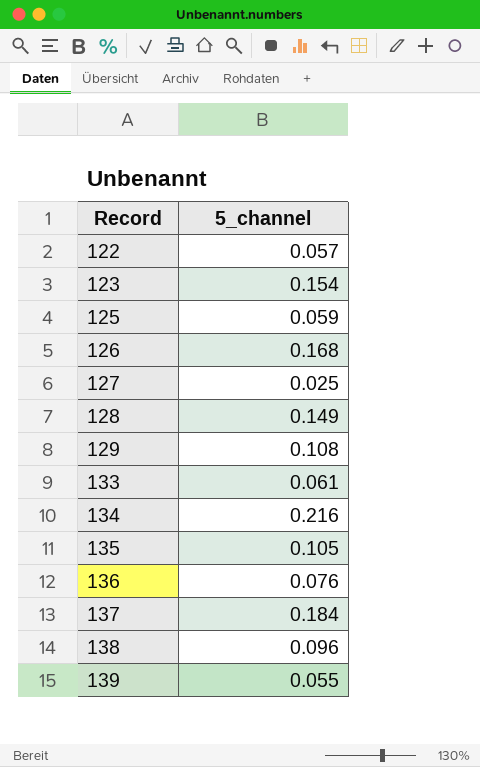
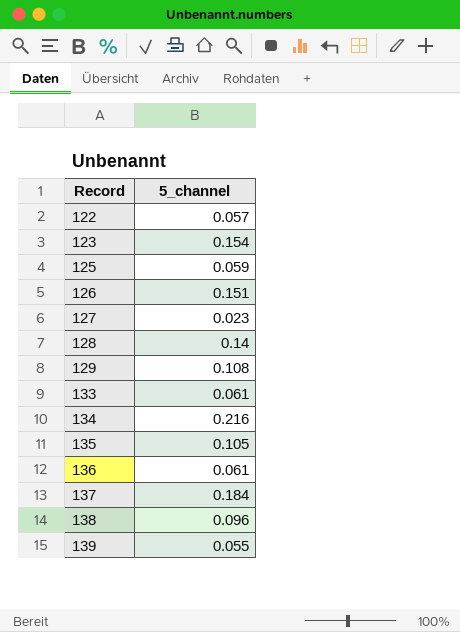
126 | 5_channel: 0.168 -> 0.151
127 | 5_channel: 0.025 -> 0.023
128 | 5_channel: 0.149 -> 0.14
136 | 5_channel: 0.076 -> 0.061

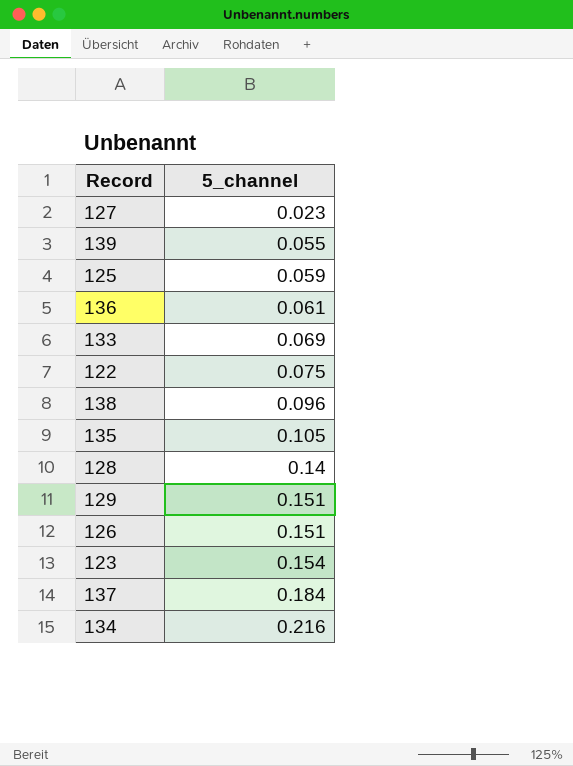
row order: Record ascending -> 5_channel ascending
133 | 5_channel: 0.061 -> 0.069
122 | 5_channel: 0.057 -> 0.075
129 | 5_channel: 0.108 -> 0.151

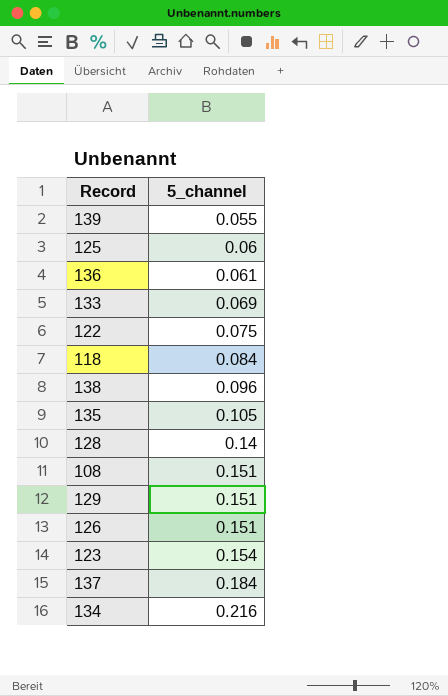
row 127: 0.023 -> none
125 | 5_channel: 0.059 -> 0.06
row 118: none -> 0.084
row 108: none -> 0.151

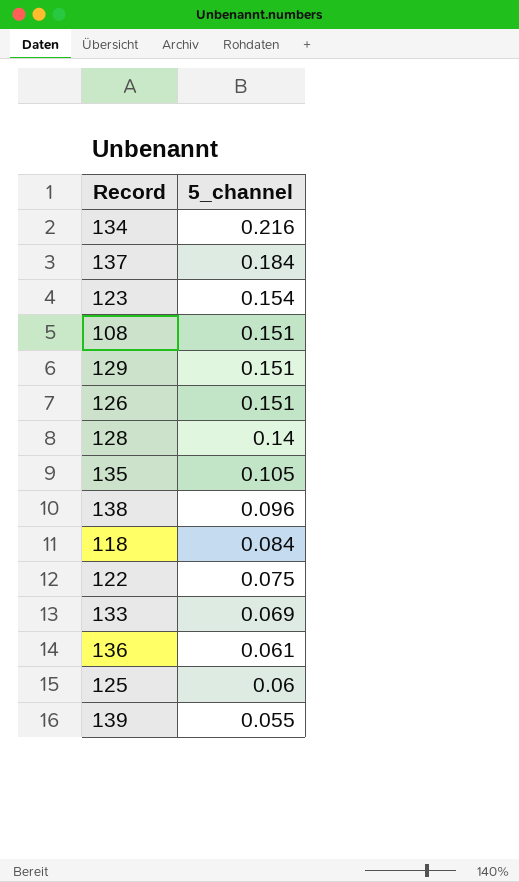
row order: 5_channel ascending -> 5_channel descending

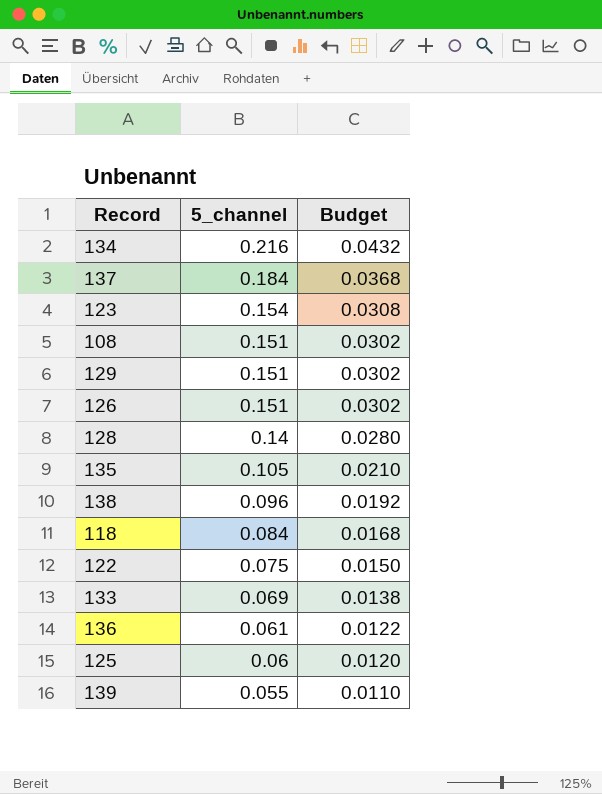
column Budget | formula: none -> [5_channel] * 0.2

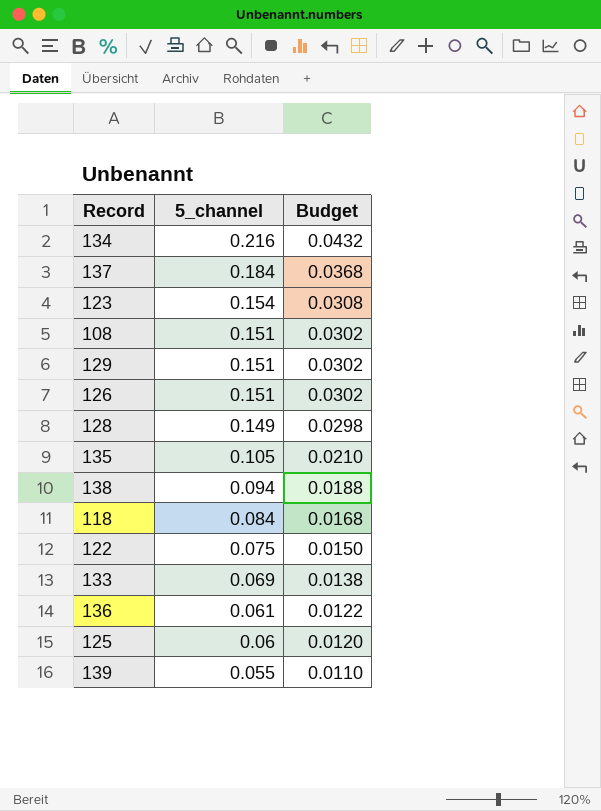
128 | 5_channel: 0.14 -> 0.149
128 | Budget: 0.0280 -> 0.0298
138 | 5_channel: 0.096 -> 0.094
138 | Budget: 0.0192 -> 0.0188

